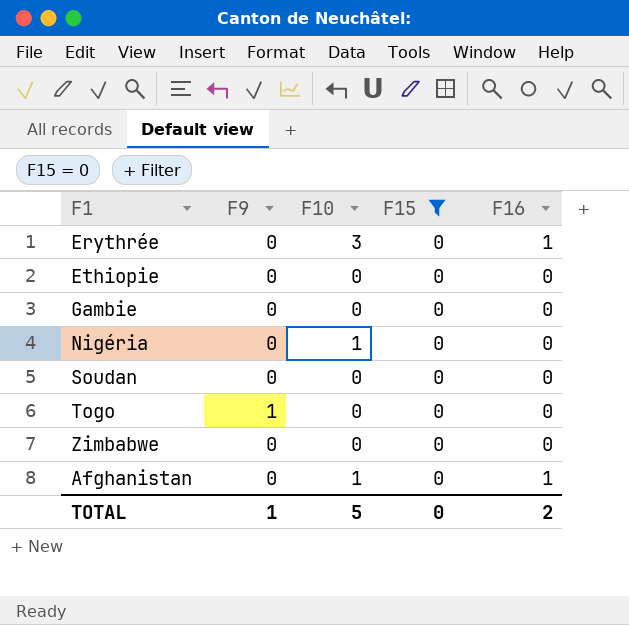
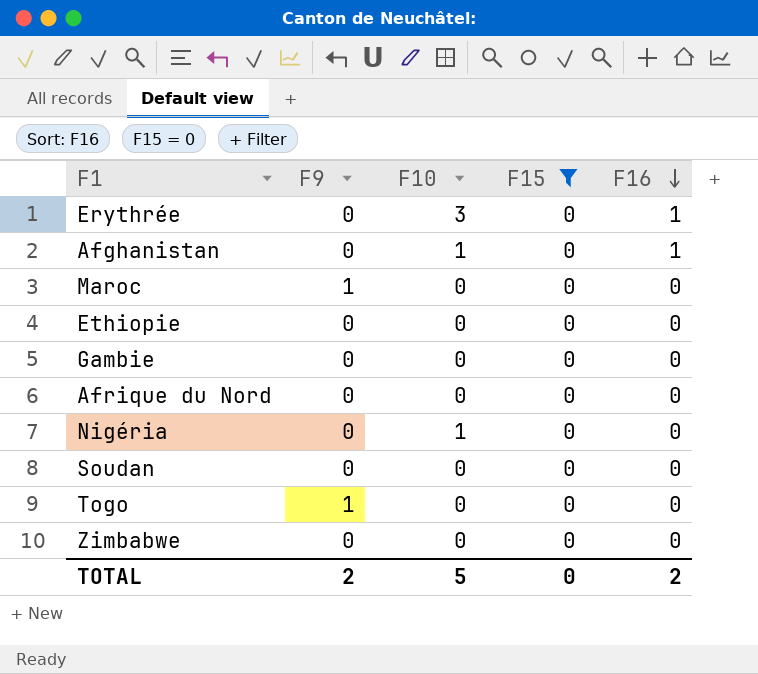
row order: none -> F16 descending
row Maroc: none -> 1 | 0 | 0 | 0
row Afrique du Nord: none -> 0 | 0 | 0 | 0
TOTAL | F9: 1 -> 2

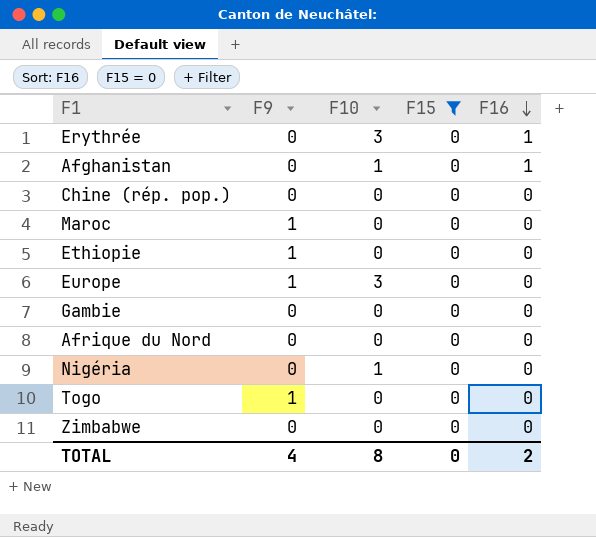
row Soudan: 0 | 0 | 0 | 0 -> none
row Chine (rép. pop.): none -> 0 | 0 | 0 | 0
Ethiopie | F9: 0 -> 1
row Europe: none -> 1 | 3 | 0 | 0
TOTAL | F9: 2 -> 4
TOTAL | F10: 5 -> 8

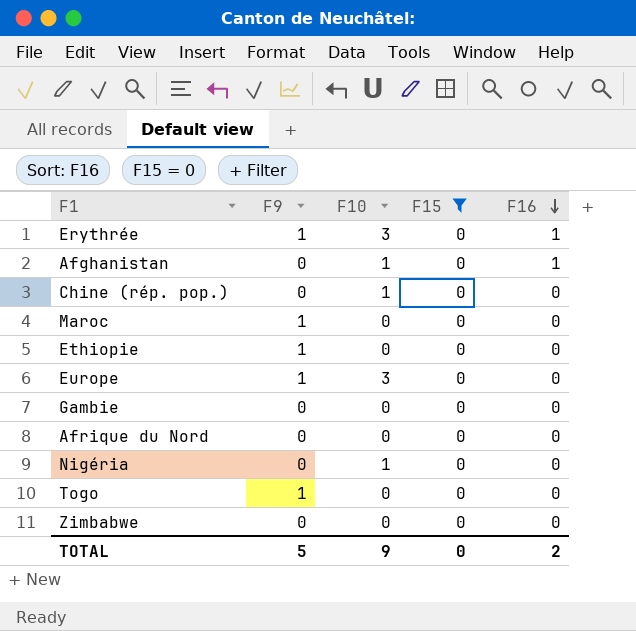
Erythrée | F9: 0 -> 1
Chine (rép. pop.) | F10: 0 -> 1
TOTAL | F9: 4 -> 5
TOTAL | F10: 8 -> 9

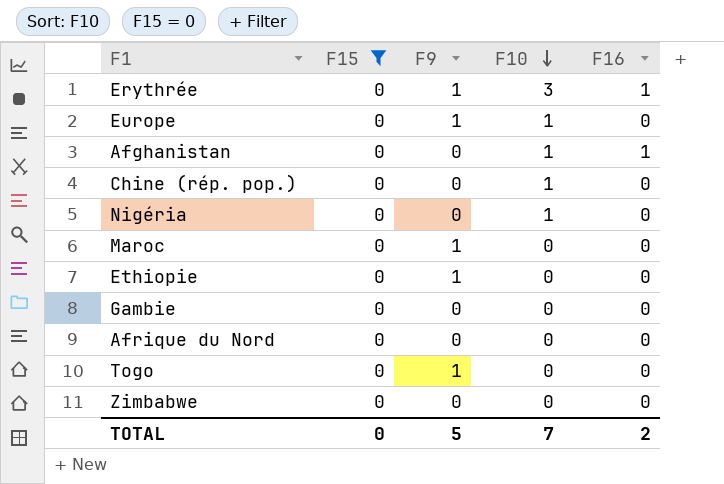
row order: F16 descending -> F10 descending
column F15 | position: 4 -> 2
Europe | F10: 3 -> 1
TOTAL | F10: 9 -> 7

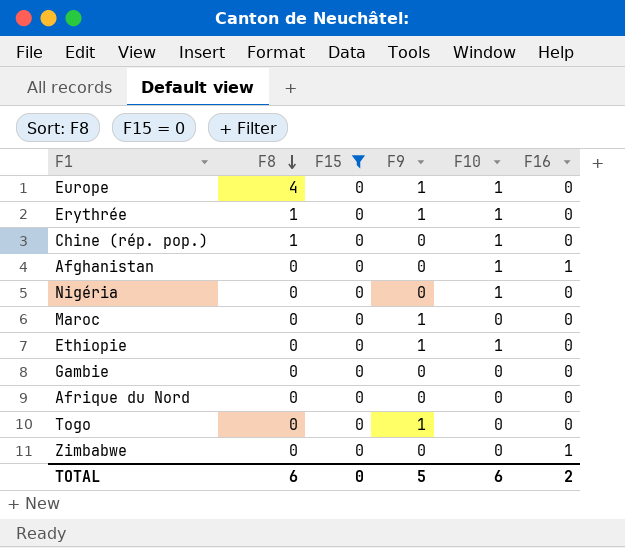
row order: F10 descending -> F8 descending
column F8 | position: none -> 2
Erythrée | F10: 3 -> 1
Erythrée | F16: 1 -> 0
Ethiopie | F10: 0 -> 1
Zimbabwe | F16: 0 -> 1
TOTAL | F10: 7 -> 6

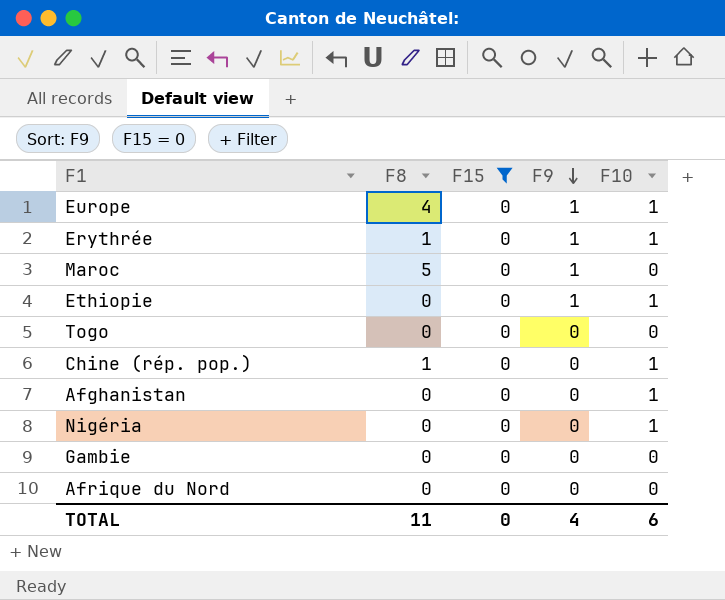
row order: F8 descending -> F9 descending
column F16 | position: 6 -> none
row Zimbabwe: 0 | 0 | 0 | 0 | 1 -> none
Maroc | F8: 0 -> 5
Togo | F9: 1 -> 0
TOTAL | F8: 6 -> 11
TOTAL | F9: 5 -> 4

